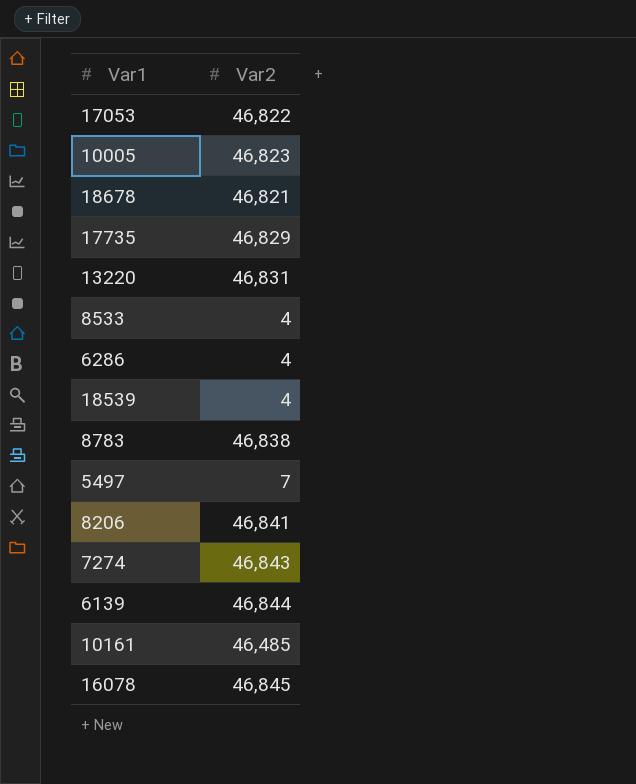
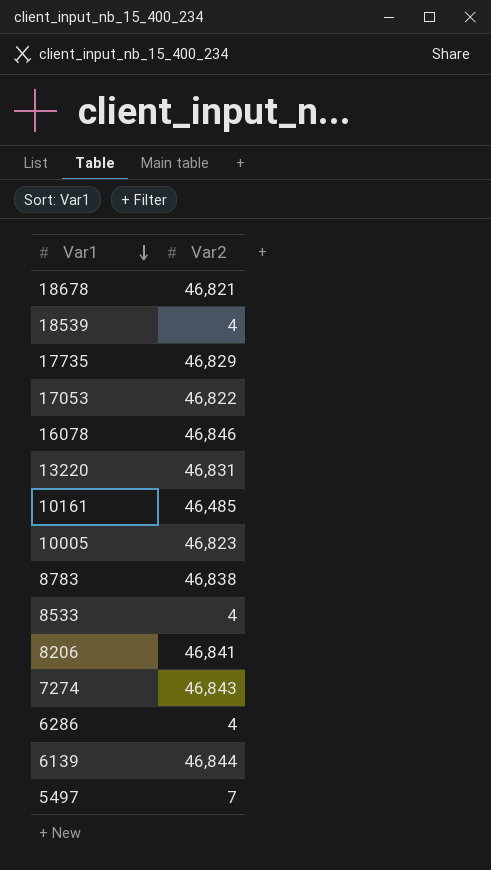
row order: none -> Var1 descending
16078 | Var2: 46,845 -> 46,846

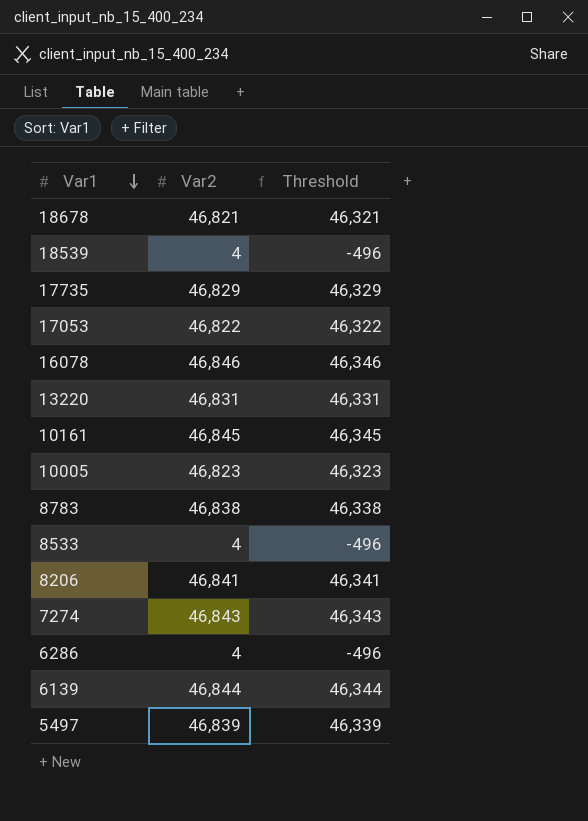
column Threshold | formula: none -> [Var2] - 500
10161 | Var2: 46,485 -> 46,845
5497 | Var2: 7 -> 46,839

